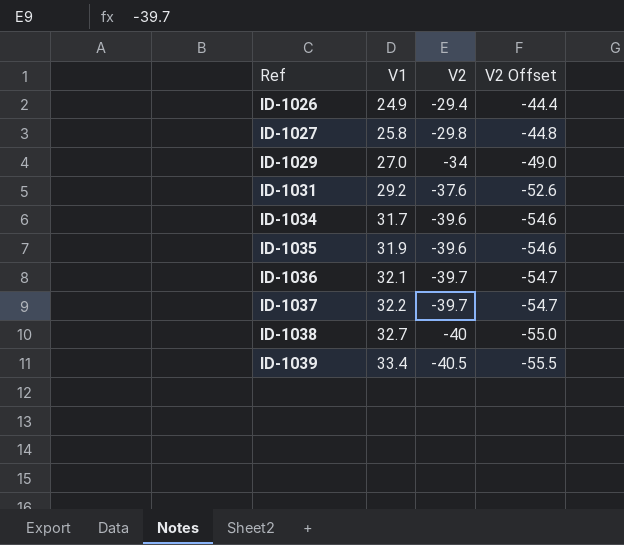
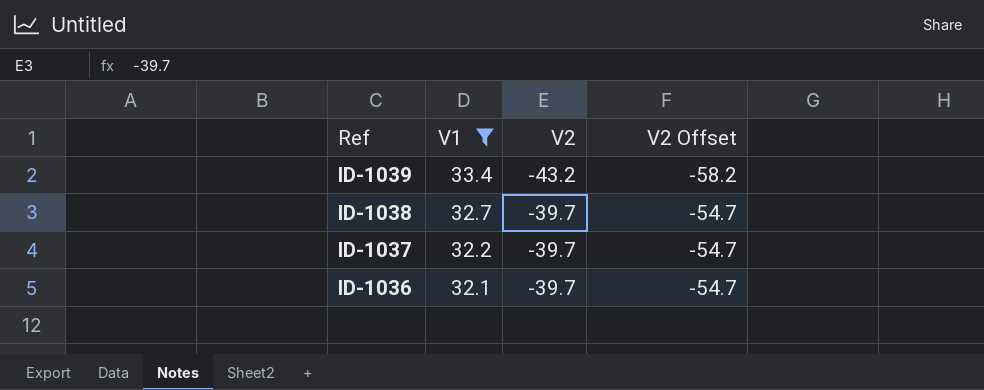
filter: none -> V1 >= 32.1
row order: Ref ascending -> Ref descending
ID-1039 | V2: -40.5 -> -43.2
ID-1039 | V2 Offset: -55.5 -> -58.2
ID-1038 | V2: -40 -> -39.7
ID-1038 | V2 Offset: -55.0 -> -54.7

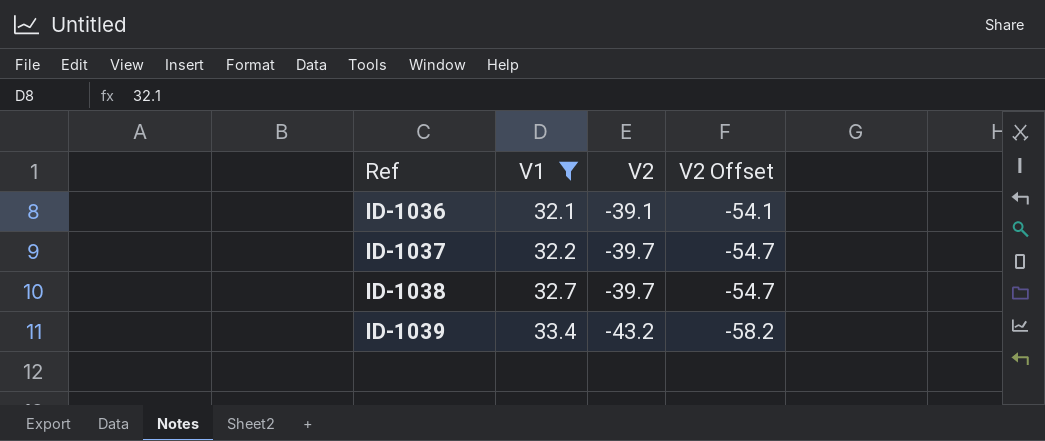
row order: Ref descending -> Ref ascending
ID-1036 | V2: -39.7 -> -39.1
ID-1036 | V2 Offset: -54.7 -> -54.1

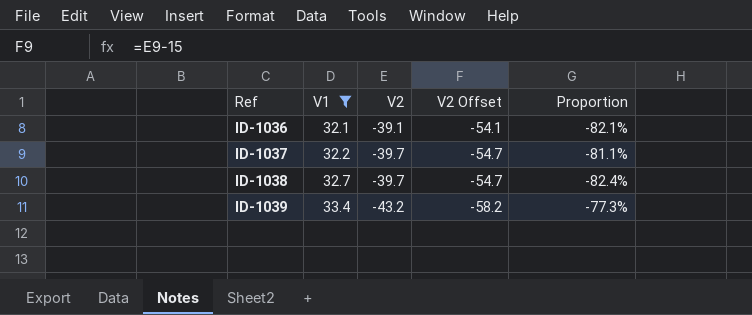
column Proportion | formula: none -> [V1] / [V2]

